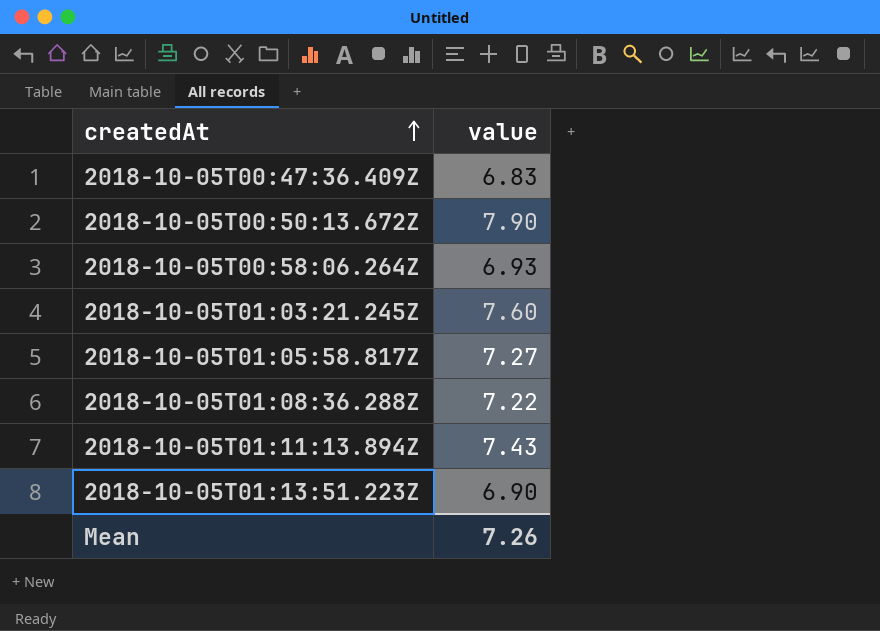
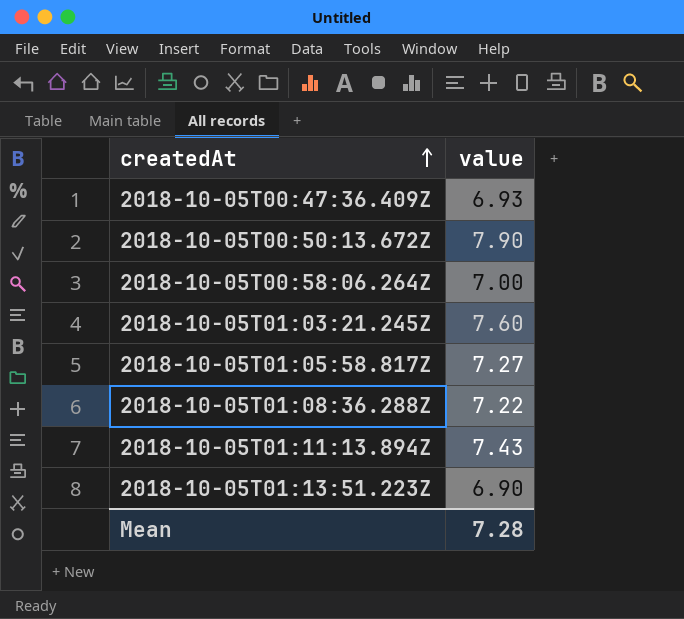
2018-10-05T00:47:36.409Z | value: 6.83 -> 6.93
2018-10-05T00:58:06.264Z | value: 6.93 -> 7.00
Mean | value: 7.26 -> 7.28

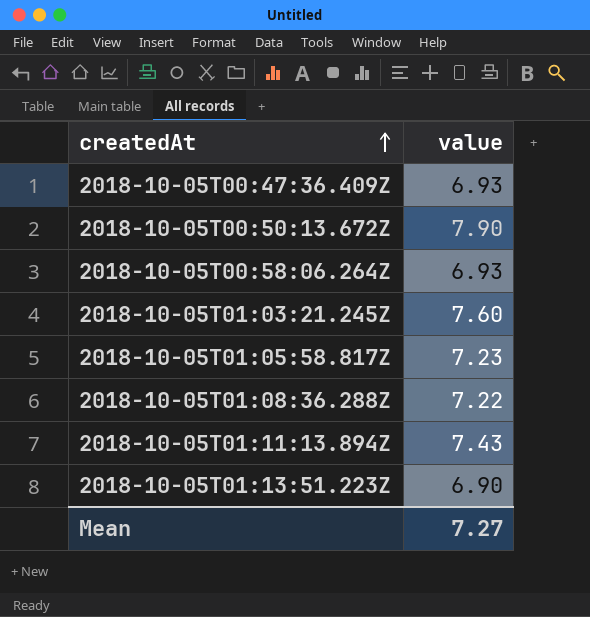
2018-10-05T00:58:06.264Z | value: 7.00 -> 6.93
2018-10-05T01:05:58.817Z | value: 7.27 -> 7.23
Mean | value: 7.28 -> 7.27

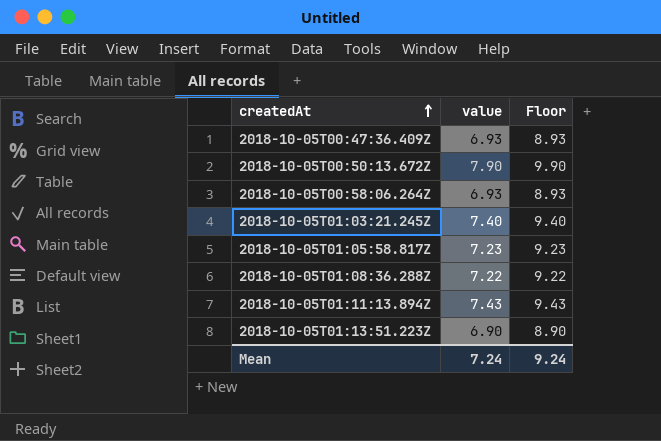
column Floor | formula: none -> [value] + 2
2018-10-05T01:03:21.245Z | value: 7.60 -> 7.40
Mean | value: 7.27 -> 7.24

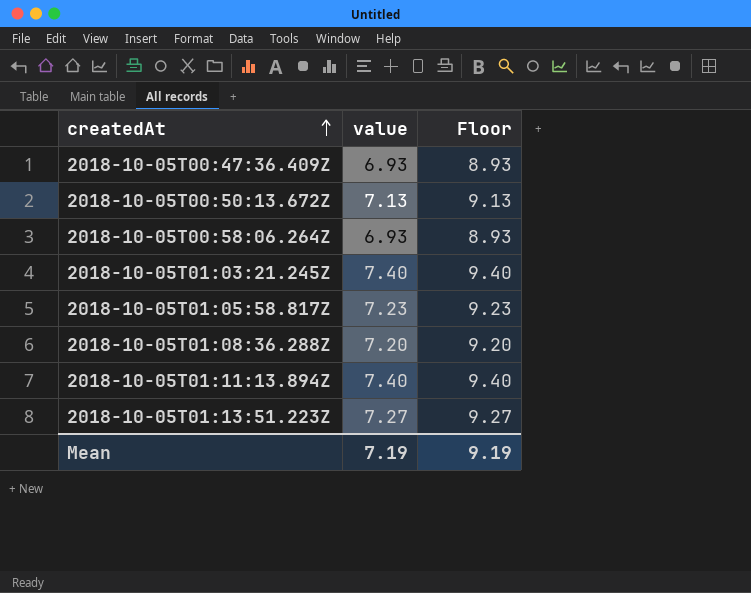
2018-10-05T00:50:13.672Z | value: 7.90 -> 7.13
2018-10-05T00:50:13.672Z | Floor: 9.90 -> 9.13
2018-10-05T01:08:36.288Z | value: 7.22 -> 7.20
2018-10-05T01:08:36.288Z | Floor: 9.22 -> 9.20
2018-10-05T01:11:13.894Z | value: 7.43 -> 7.40
2018-10-05T01:11:13.894Z | Floor: 9.43 -> 9.40
2018-10-05T01:13:51.223Z | value: 6.90 -> 7.27
2018-10-05T01:13:51.223Z | Floor: 8.90 -> 9.27
Mean | value: 7.24 -> 7.19
Mean | Floor: 9.24 -> 9.19

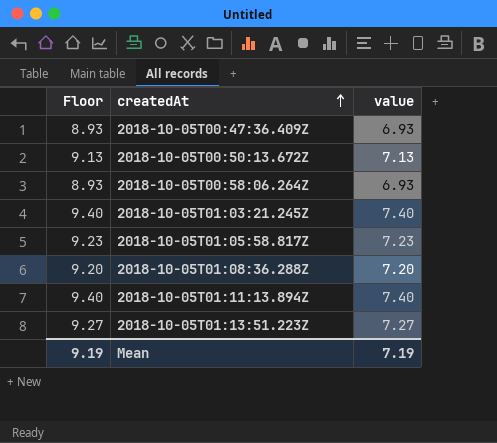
column Floor | position: 3 -> 1

